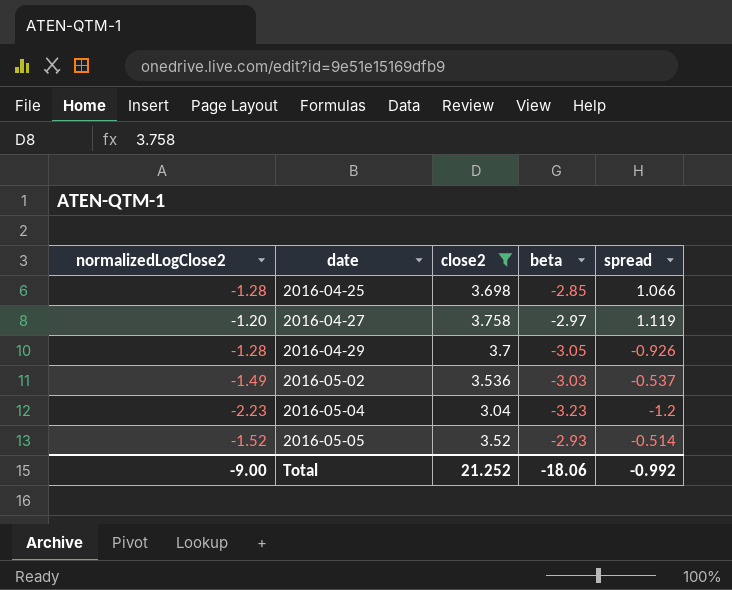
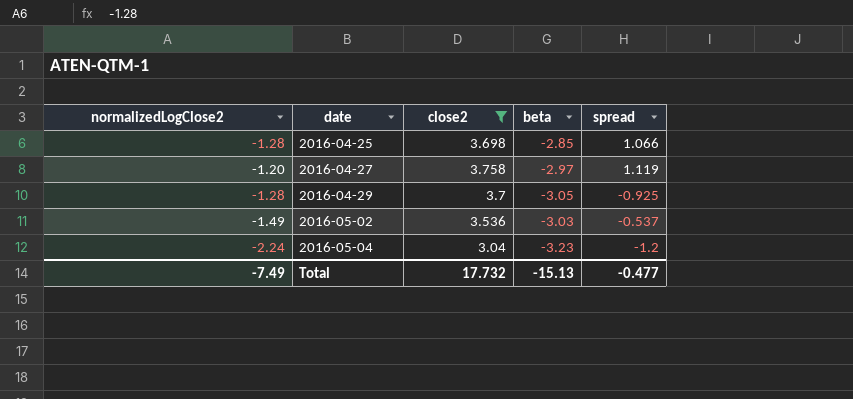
row 2016-05-05: -1.52 | 3.52 | -2.93 | -0.514 -> none
2016-04-29 | spread: -0.926 -> -0.925
2016-05-04 | normalizedLogClose2: -2.23 -> -2.24
Total | normalizedLogClose2: -9.00 -> -7.49
Total | close2: 21.252 -> 17.732
Total | beta: -18.06 -> -15.13
Total | spread: -0.992 -> -0.477

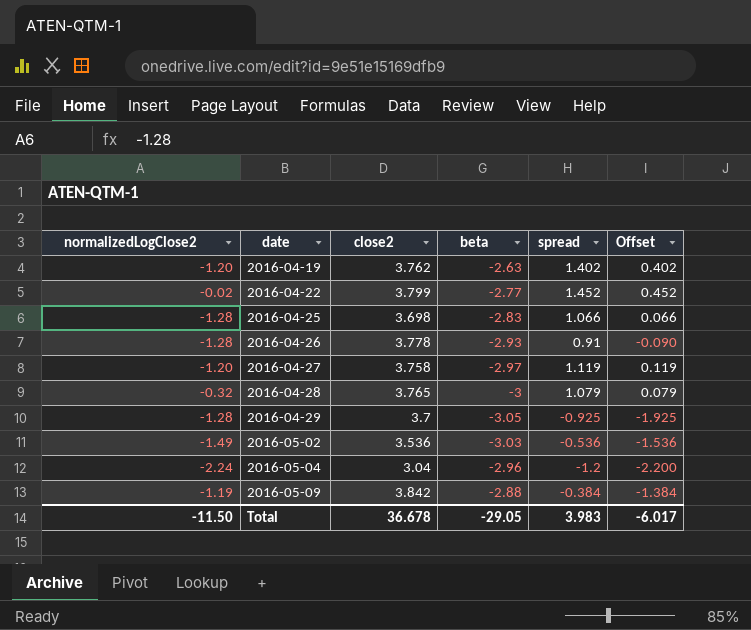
filter: close2 <= 3.758 -> none
column Offset | formula: none -> [spread] - 1
2016-04-25 | beta: -2.85 -> -2.83
2016-05-02 | spread: -0.537 -> -0.536
2016-05-04 | beta: -3.23 -> -2.96
Total | normalizedLogClose2: -7.49 -> -11.50
Total | close2: 17.732 -> 36.678
Total | beta: -15.13 -> -29.05
Total | spread: -0.477 -> 3.983

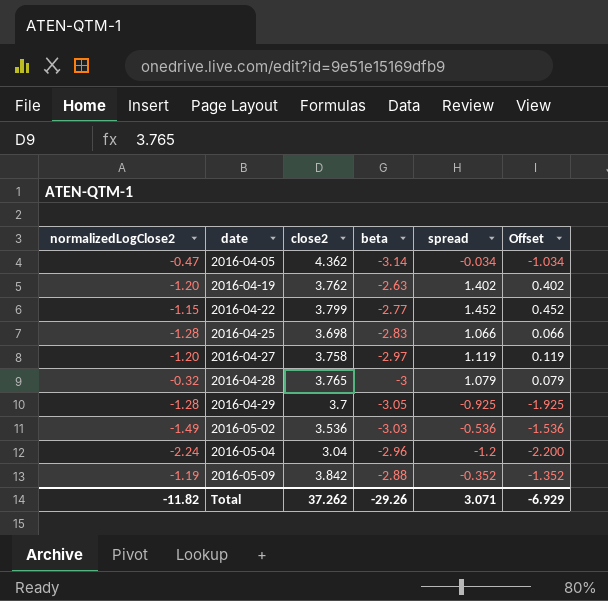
row 2016-04-26: -1.28 | 3.778 | -2.93 | 0.91 | -0.090 -> none
row 2016-04-05: none -> -0.47 | 4.362 | -3.14 | -0.034 | -1.034
2016-04-22 | normalizedLogClose2: -0.02 -> -1.15
2016-05-09 | spread: -0.384 -> -0.352
2016-05-09 | Offset: -1.384 -> -1.352
Total | normalizedLogClose2: -11.50 -> -11.82
Total | close2: 36.678 -> 37.262
Total | beta: -29.05 -> -29.26
Total | spread: 3.983 -> 3.071
Total | Offset: -6.017 -> -6.929

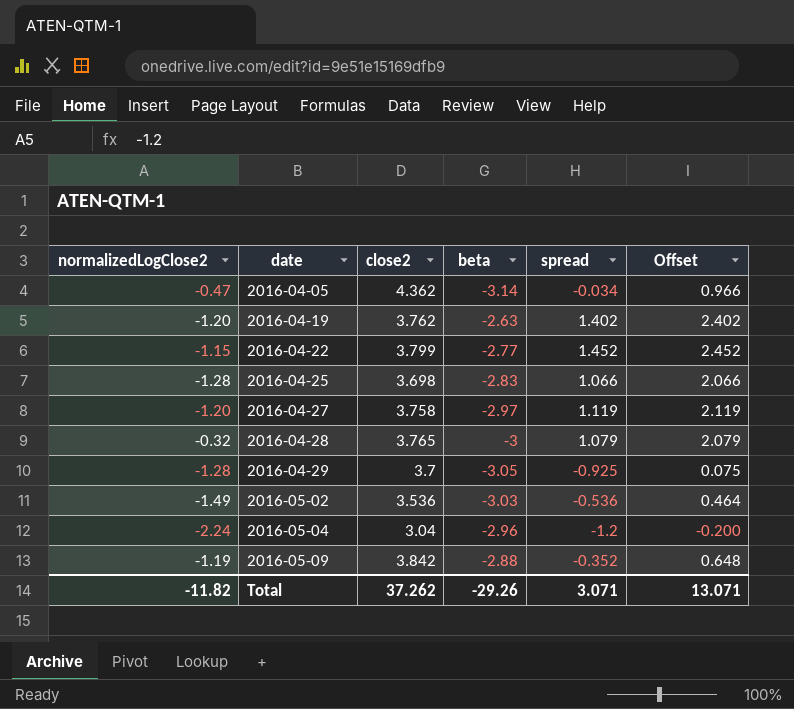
column Offset | formula: [spread] - 1 -> [spread] + 1
Total | Offset: -6.929 -> 13.071

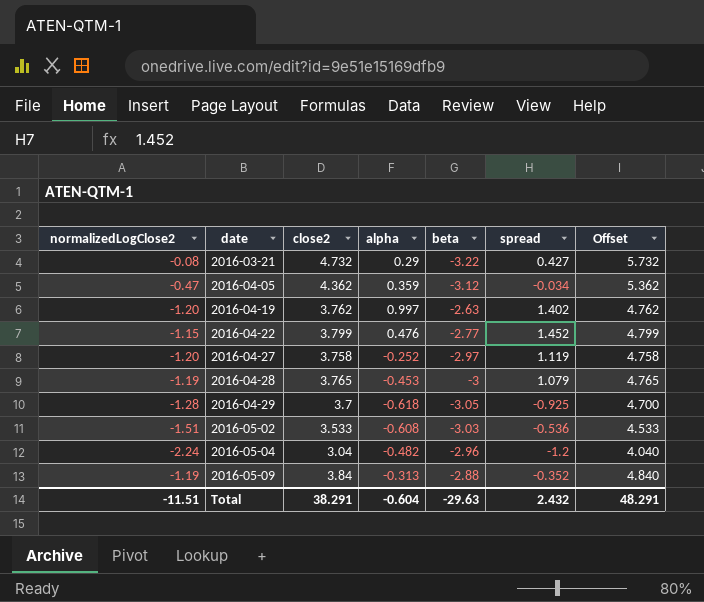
column alpha | position: none -> 4
column Offset | formula: [spread] + 1 -> [close2] + 1
row 2016-04-25: -1.28 | 3.698 | -2.83 | 1.066 | 2.066 -> none
row 2016-03-21: none -> -0.08 | 4.732 | 0.29 | -3.22 | 0.427 | 5.732
2016-04-05 | beta: -3.14 -> -3.12
2016-04-28 | normalizedLogClose2: -0.32 -> -1.19
2016-05-02 | normalizedLogClose2: -1.49 -> -1.51
2016-05-02 | close2: 3.536 -> 3.533
2016-05-09 | close2: 3.842 -> 3.84
Total | normalizedLogClose2: -11.82 -> -11.51
Total | close2: 37.262 -> 38.291
Total | beta: -29.26 -> -29.63
Total | spread: 3.071 -> 2.432
Total | Offset: 13.071 -> 48.291

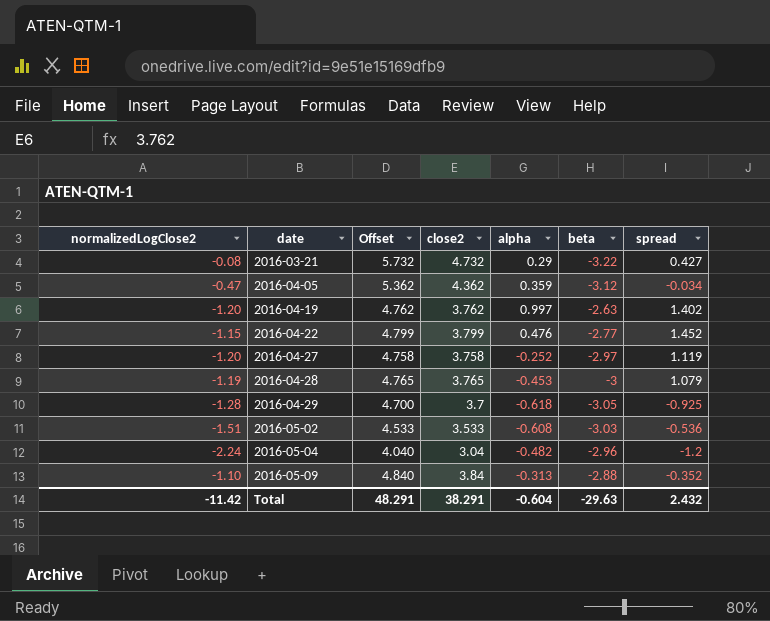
column Offset | position: 7 -> 3
2016-05-09 | normalizedLogClose2: -1.19 -> -1.10
Total | normalizedLogClose2: -11.51 -> -11.42

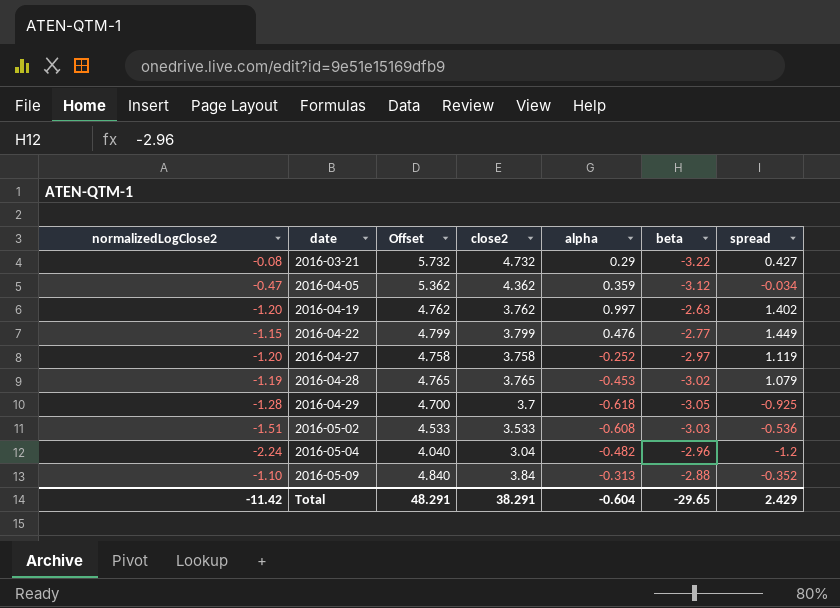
2016-04-22 | spread: 1.452 -> 1.449
2016-04-28 | beta: -3 -> -3.02
Total | beta: -29.63 -> -29.65
Total | spread: 2.432 -> 2.429

